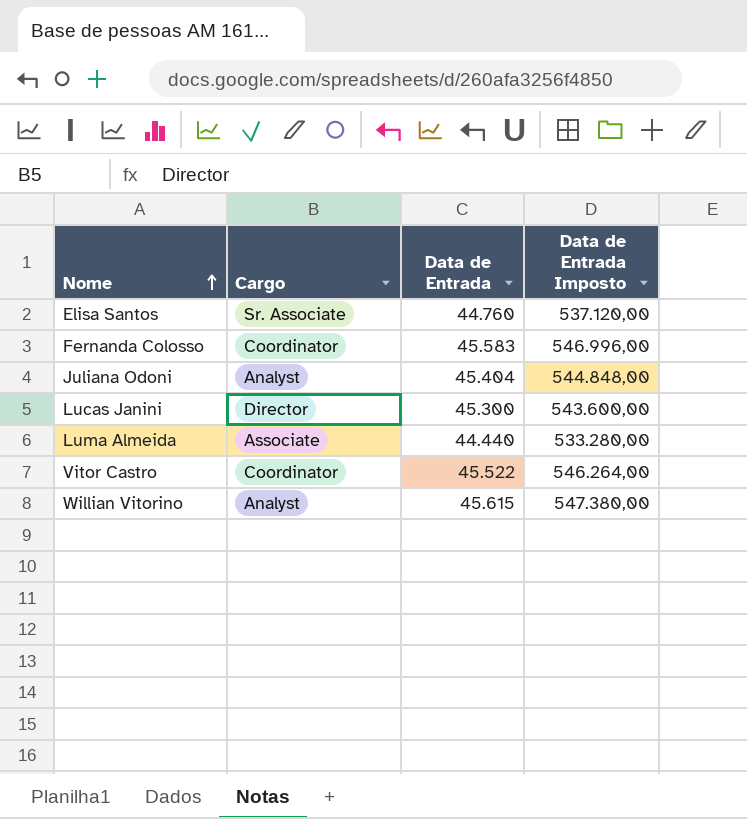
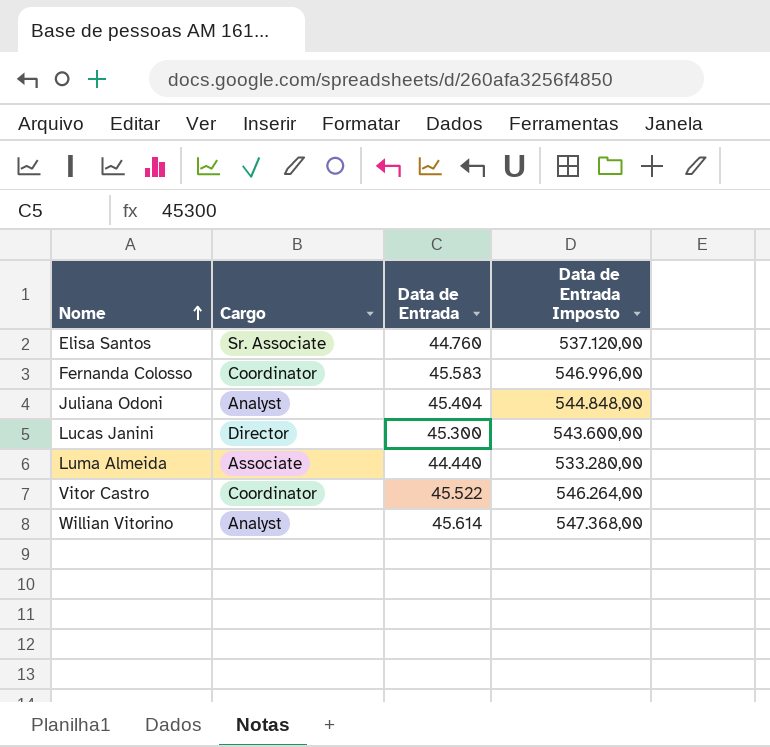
Willian Vitorino | Data de Entrada: 45.615 -> 45.614
Willian Vitorino | Data de Entrada Imposto: 547.380,00 -> 547.368,00

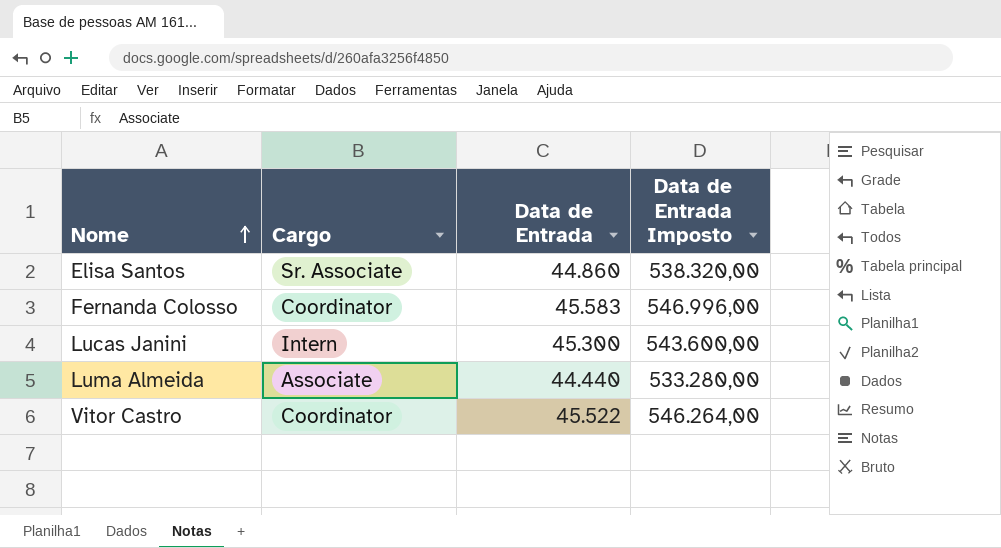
row Juliana Odoni: Analyst | 45.404 | 544.848,00 -> none
row Willian Vitorino: Analyst | 45.614 | 547.368,00 -> none
Elisa Santos | Data de Entrada: 44.760 -> 44.860
Elisa Santos | Data de Entrada Imposto: 537.120,00 -> 538.320,00
Lucas Janini | Cargo: Director -> Intern

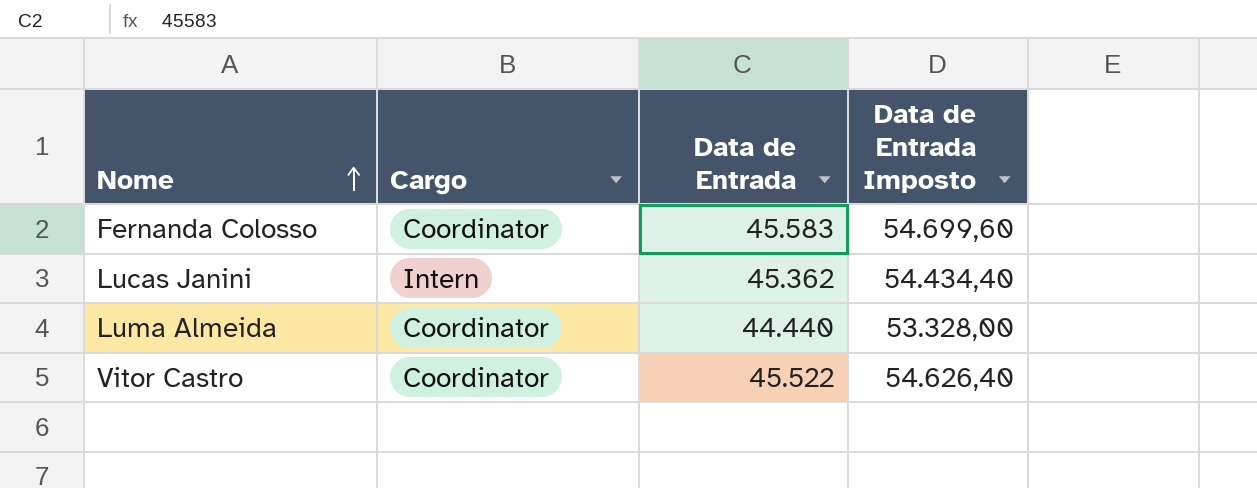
column Data de Entrada Imposto | formula: [Data de Entrada] * 12 -> [Data de Entrada] * 1,2
row Elisa Santos: Sr. Associate | 44.860 | 538.320,00 -> none
Lucas Janini | Data de Entrada: 45.300 -> 45.362
Luma Almeida | Cargo: Associate -> Coordinator

